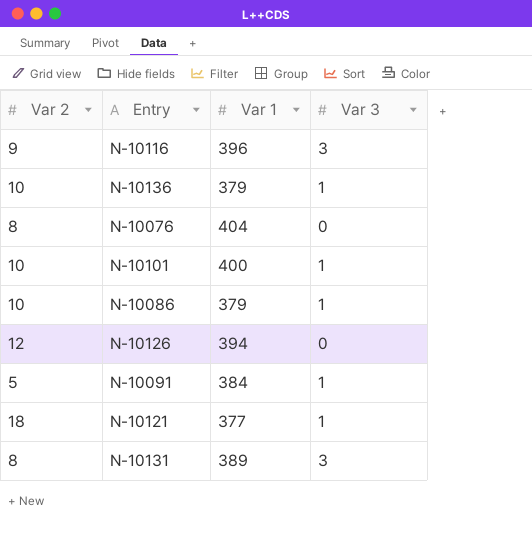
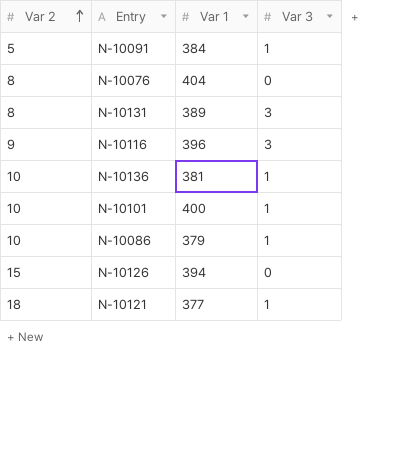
row order: none -> Var 2 ascending
N-10136 | Var 1: 379 -> 381
N-10126 | Var 2: 12 -> 15

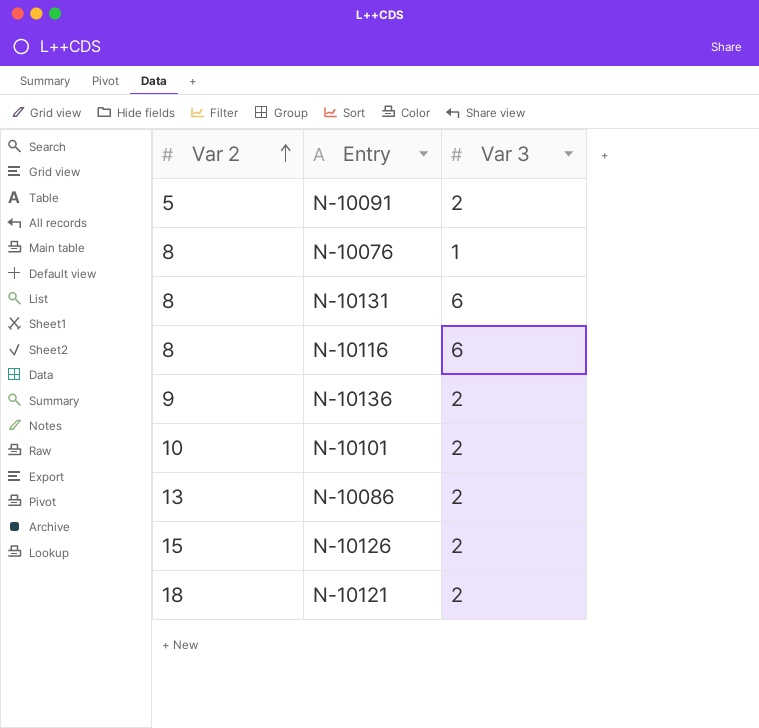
column Var 1 | position: 3 -> none
N-10091 | Var 3: 1 -> 2
N-10076 | Var 3: 0 -> 1
N-10131 | Var 3: 3 -> 6
N-10116 | Var 2: 9 -> 8
N-10116 | Var 3: 3 -> 6
N-10136 | Var 2: 10 -> 9
N-10136 | Var 3: 1 -> 2
N-10101 | Var 3: 1 -> 2
N-10086 | Var 2: 10 -> 13
N-10086 | Var 3: 1 -> 2
N-10126 | Var 3: 0 -> 2
N-10121 | Var 3: 1 -> 2

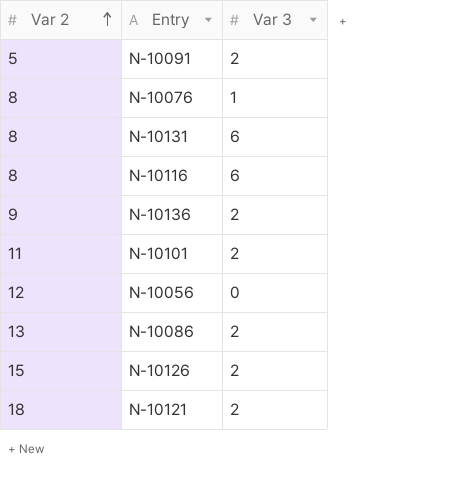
N-10101 | Var 2: 10 -> 11
row N-10056: none -> 12 | 0

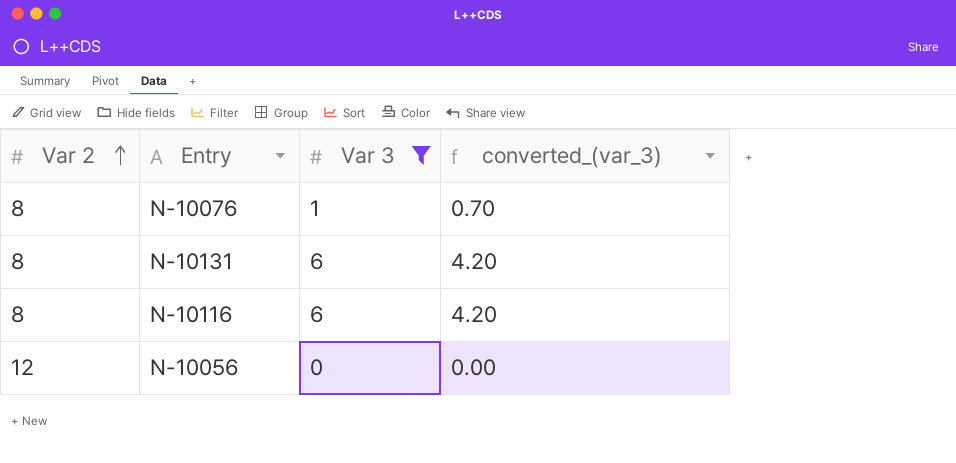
filter: none -> Var 3 != 2
column converted_(var_3) | formula: none -> [Var 3] * 0.7

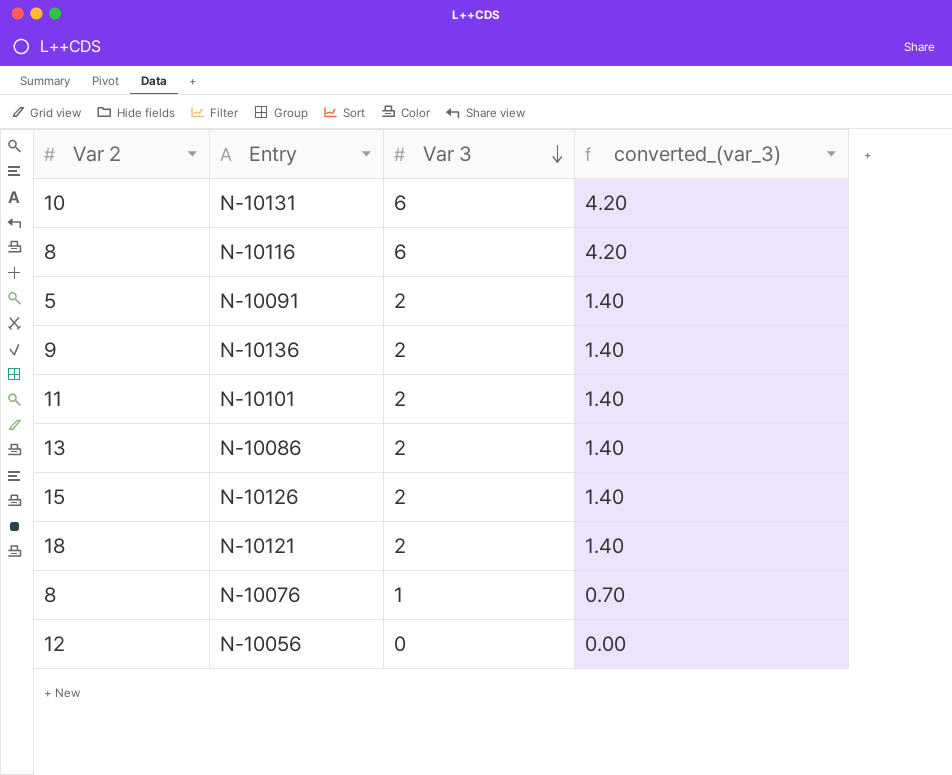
filter: Var 3 != 2 -> none
row order: Var 2 ascending -> Var 3 descending
N-10131 | Var 2: 8 -> 10

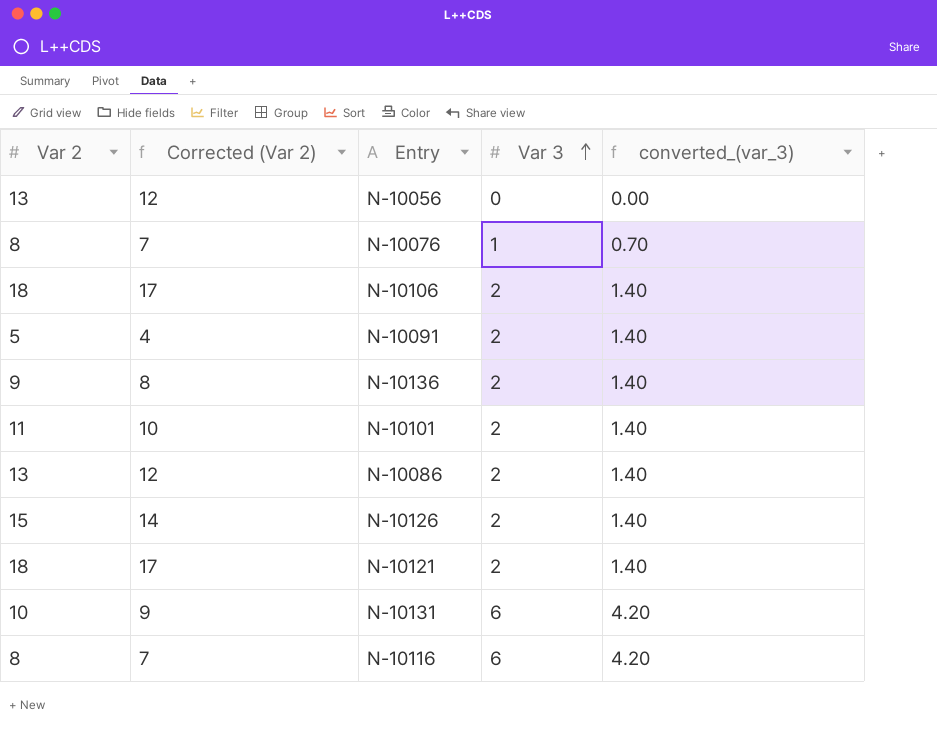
row order: Var 3 descending -> Var 3 ascending
column Corrected (Var 2) | formula: none -> [Var 2] - 1
N-10056 | Var 2: 12 -> 13
row N-10106: none -> 18 | 17 | 2 | 1.40

